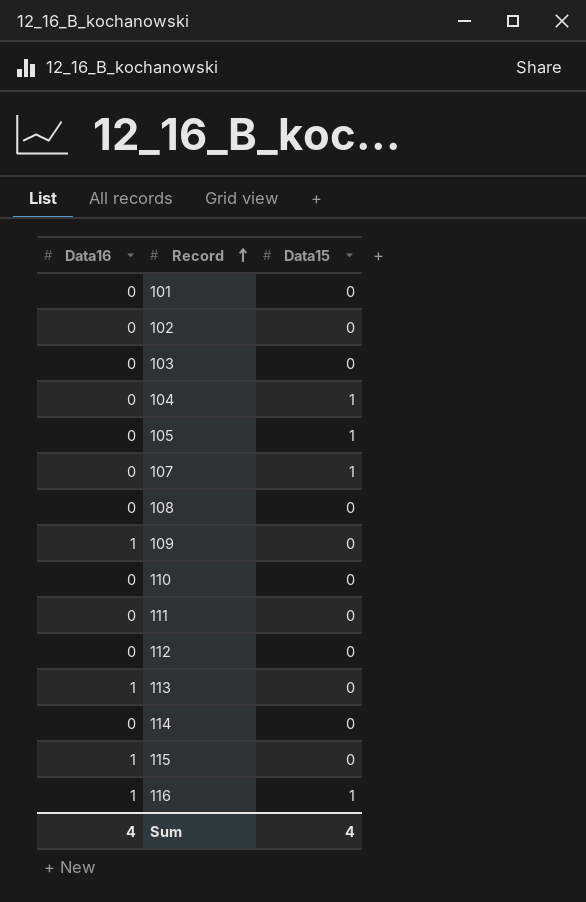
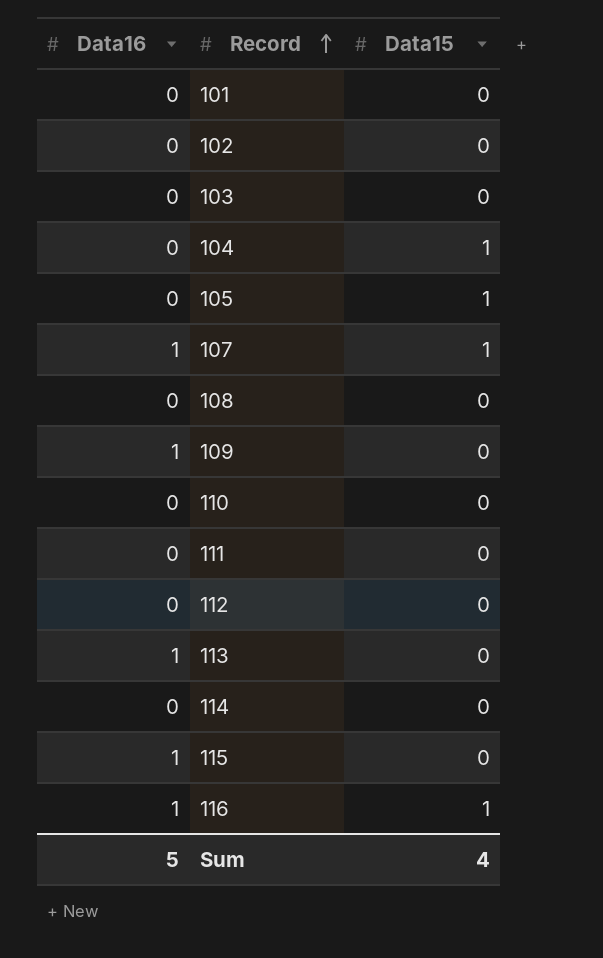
107 | Data16: 0 -> 1
Sum | Data16: 4 -> 5

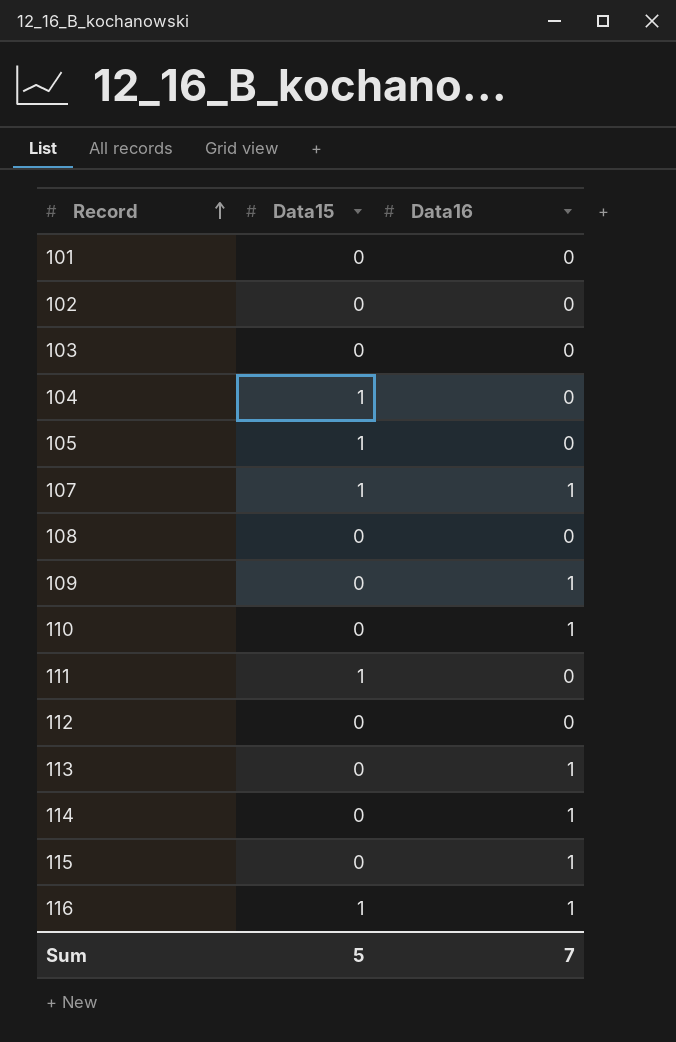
column Data16 | position: 1 -> 3
110 | Data16: 0 -> 1
111 | Data15: 0 -> 1
114 | Data16: 0 -> 1
Sum | Data15: 4 -> 5
Sum | Data16: 5 -> 7

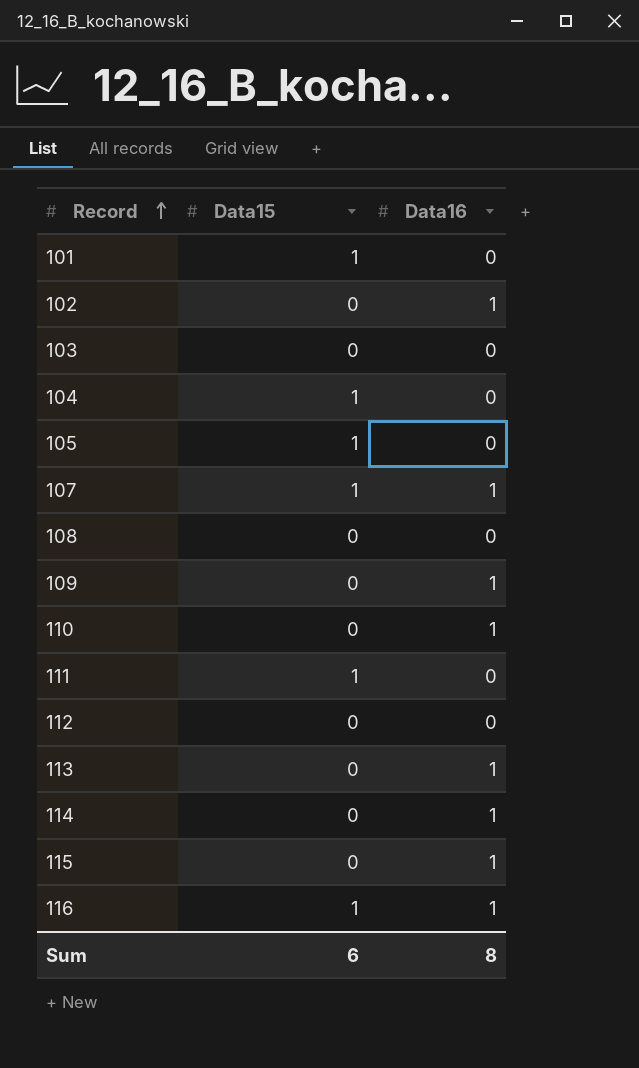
101 | Data15: 0 -> 1
102 | Data16: 0 -> 1
Sum | Data15: 5 -> 6
Sum | Data16: 7 -> 8

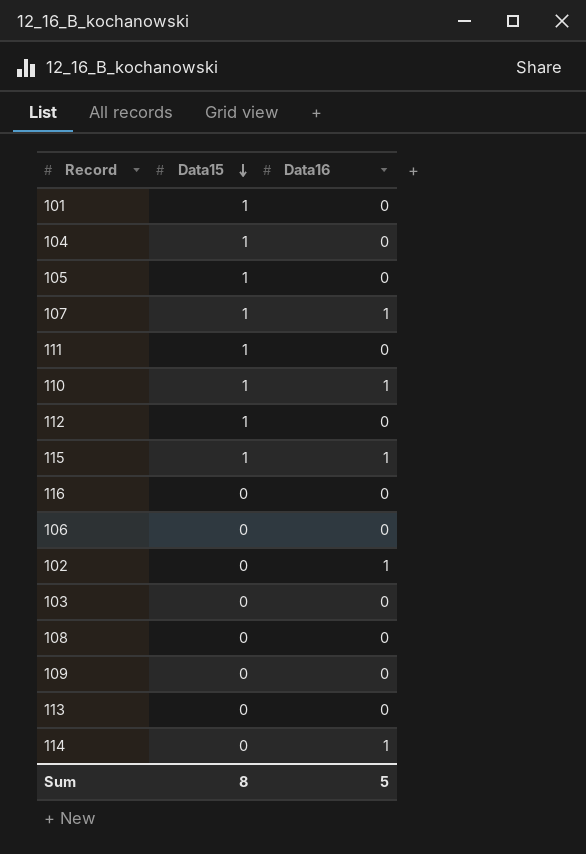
row order: Record ascending -> Data15 descending
110 | Data15: 0 -> 1
112 | Data15: 0 -> 1
115 | Data15: 0 -> 1
116 | Data15: 1 -> 0
116 | Data16: 1 -> 0
row 106: none -> 0 | 0
109 | Data16: 1 -> 0
113 | Data16: 1 -> 0
Sum | Data15: 6 -> 8
Sum | Data16: 8 -> 5

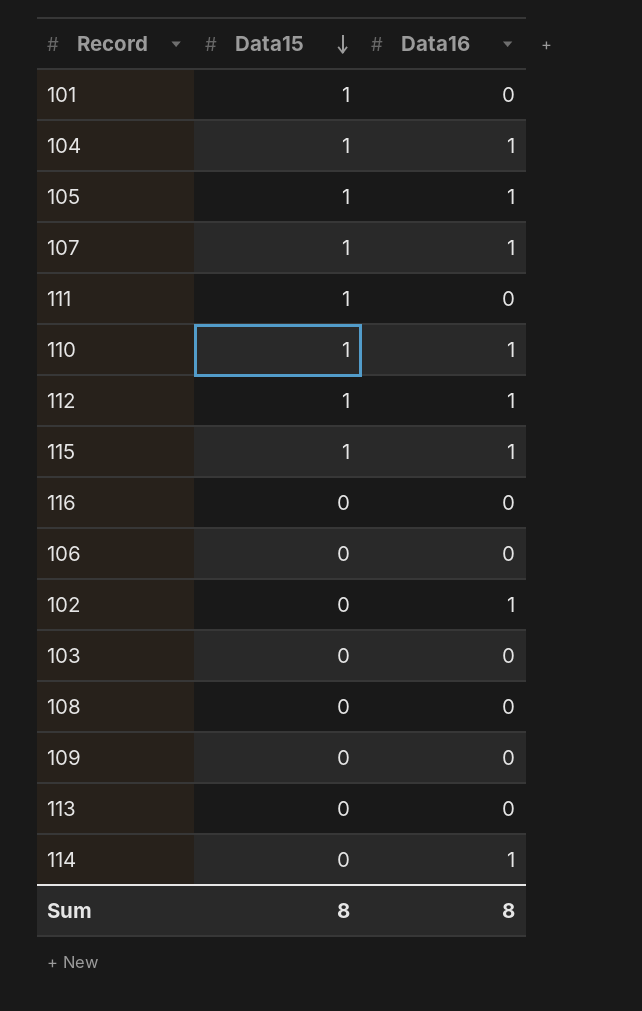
104 | Data16: 0 -> 1
105 | Data16: 0 -> 1
112 | Data16: 0 -> 1
Sum | Data16: 5 -> 8

